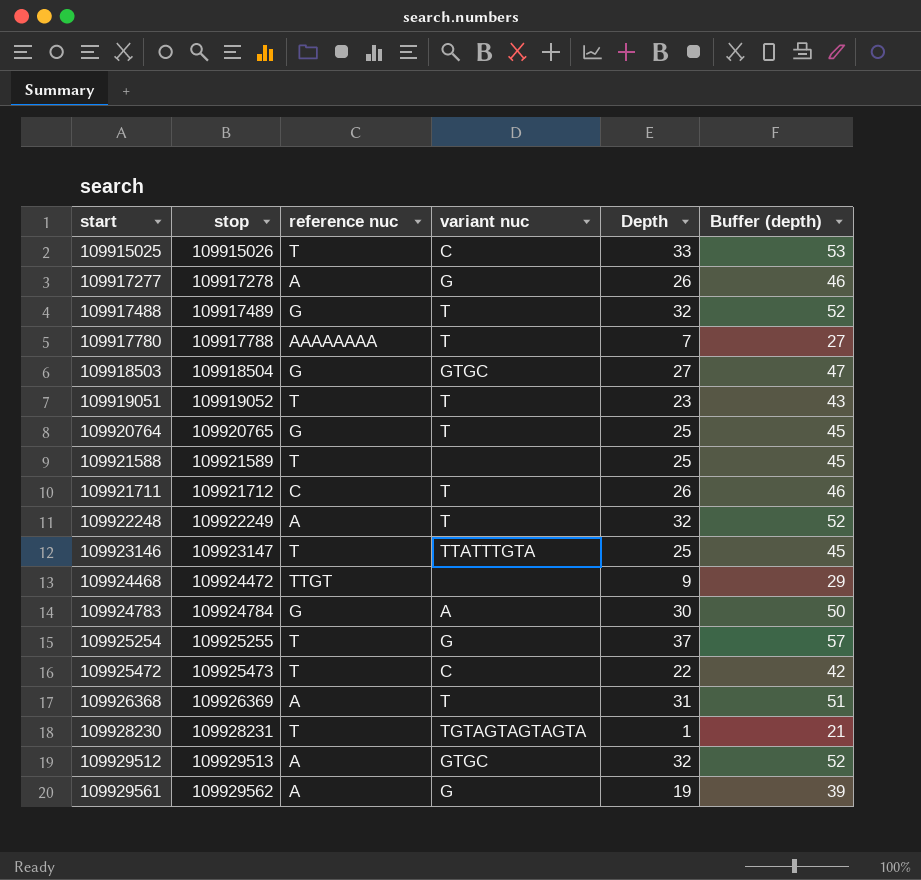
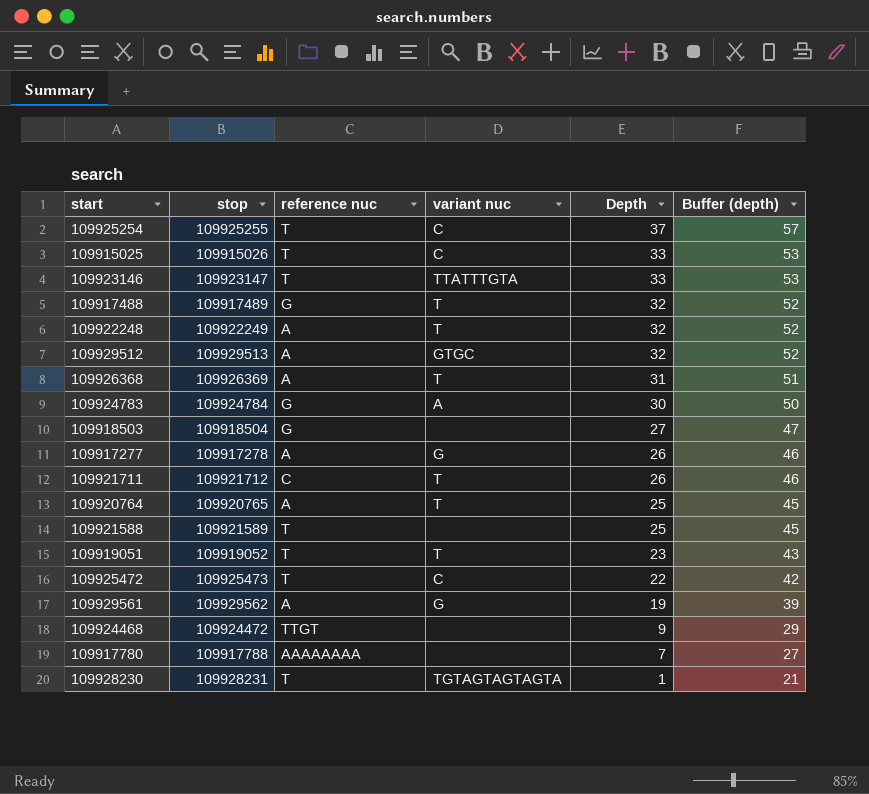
row order: start ascending -> Depth descending
109925254 | variant nuc: G -> C
109923146 | Depth: 25 -> 33
109923146 | Buffer (depth): 45 -> 53
109918503 | variant nuc: GTGC -> none
109920764 | reference nuc: G -> A
109917780 | variant nuc: T -> none

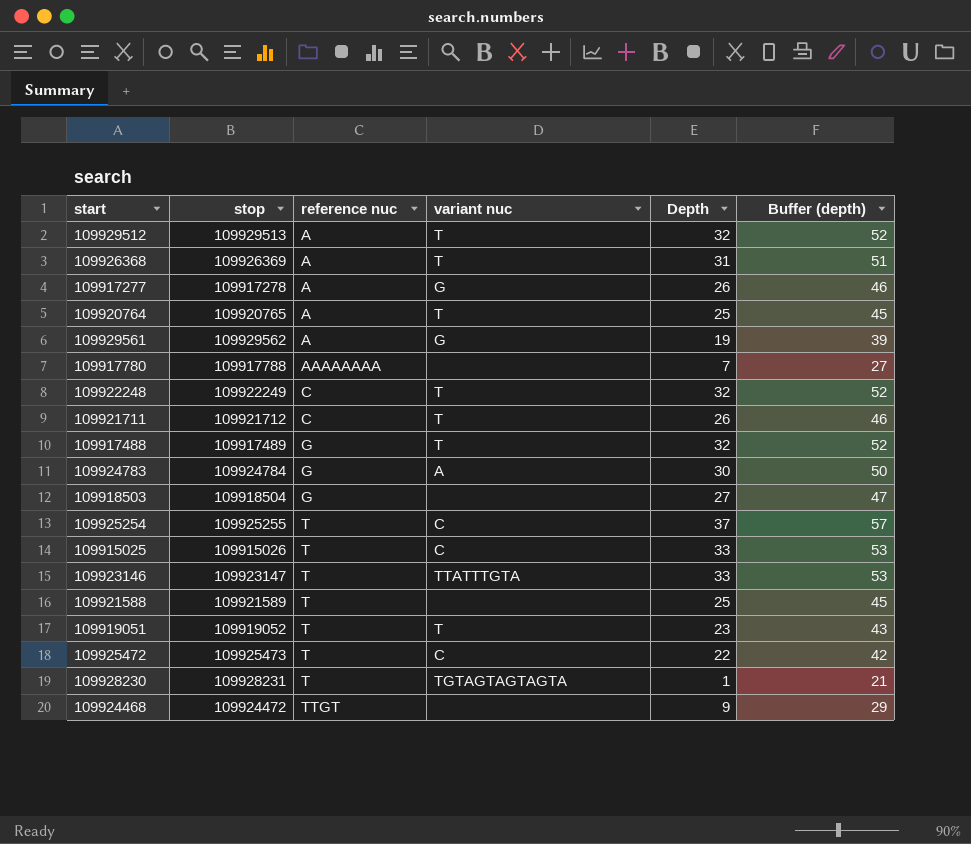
row order: Depth descending -> reference nuc ascending
109929512 | variant nuc: GTGC -> T
109922248 | reference nuc: A -> C

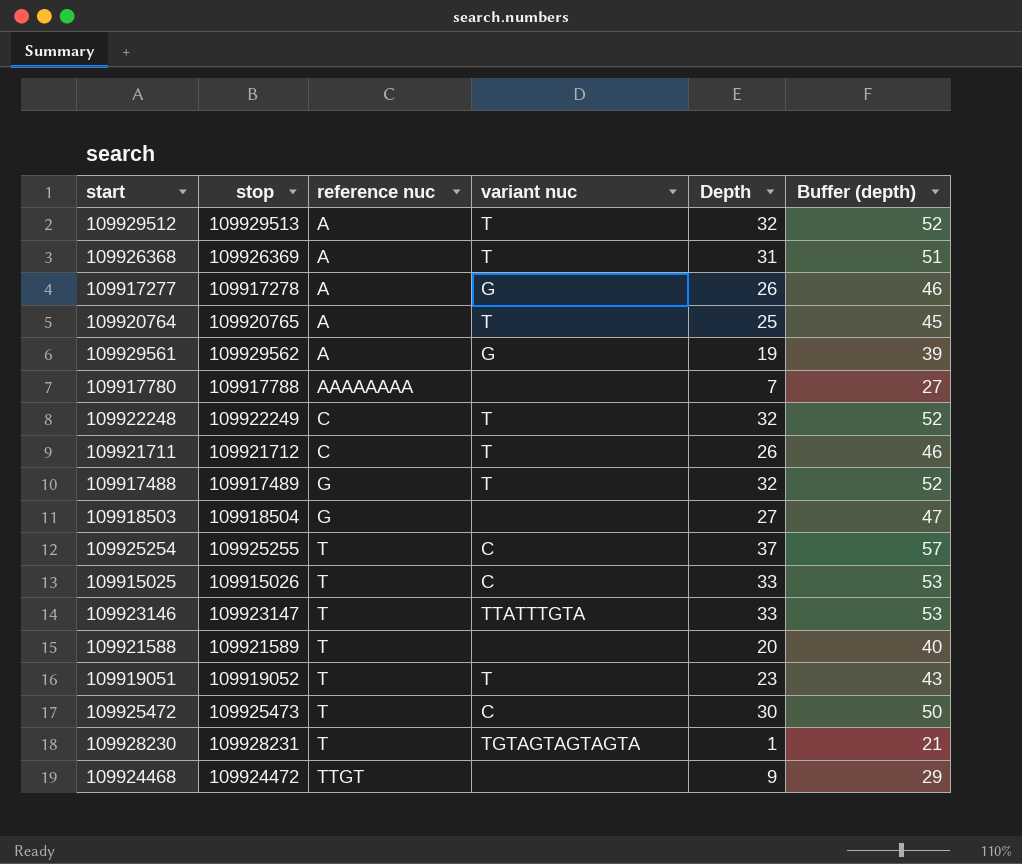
row 109924783: 109924784 | G | A | 30 | 50 -> none
109921588 | Depth: 25 -> 20
109921588 | Buffer (depth): 45 -> 40
109925472 | Depth: 22 -> 30
109925472 | Buffer (depth): 42 -> 50

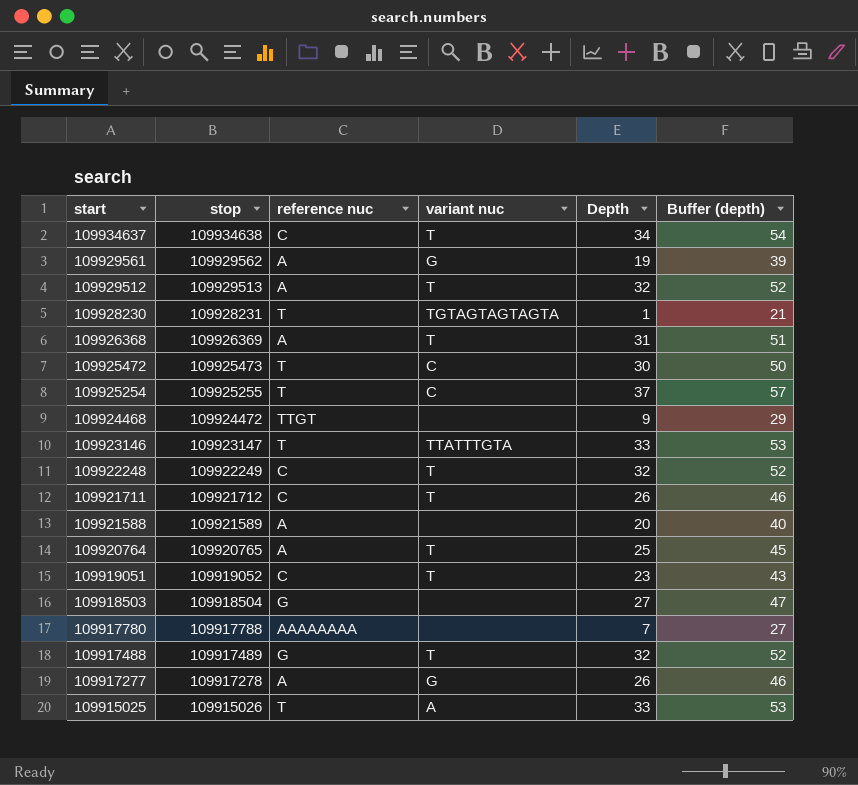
row order: reference nuc ascending -> start descending
row 109934637: none -> 109934638 | C | T | 34 | 54
109921588 | reference nuc: T -> A
109919051 | reference nuc: T -> C
109915025 | variant nuc: C -> A

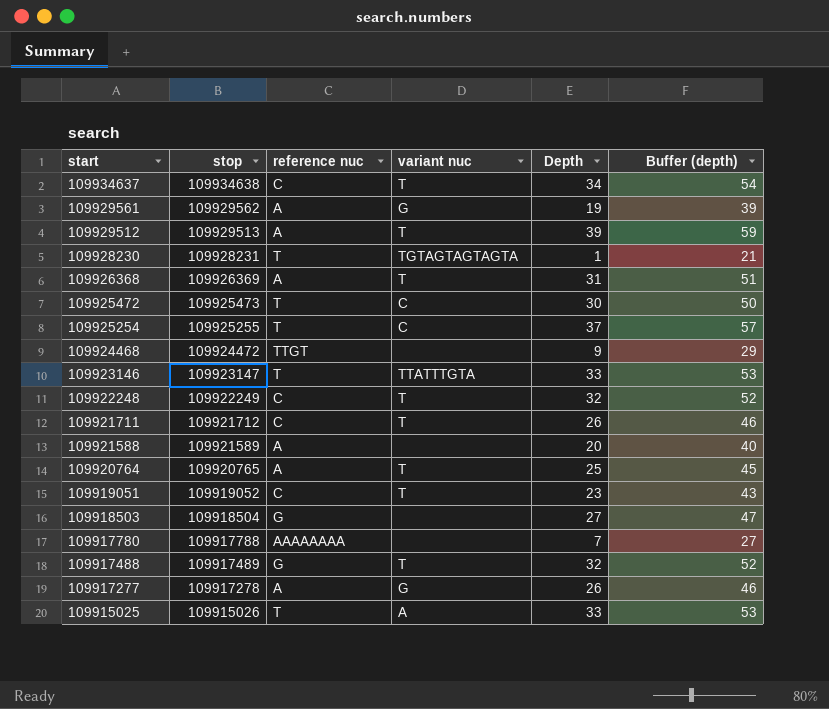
109929512 | Depth: 32 -> 39
109929512 | Buffer (depth): 52 -> 59

